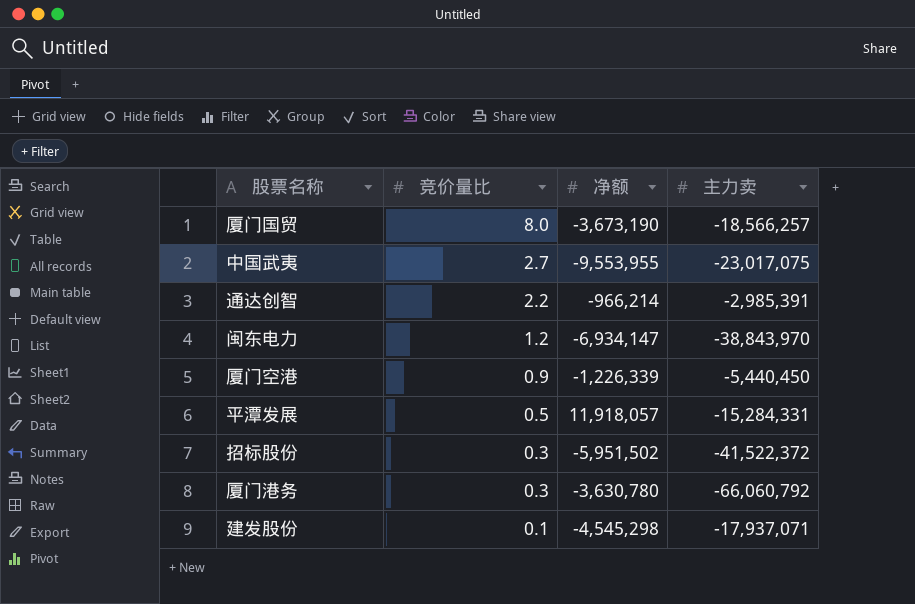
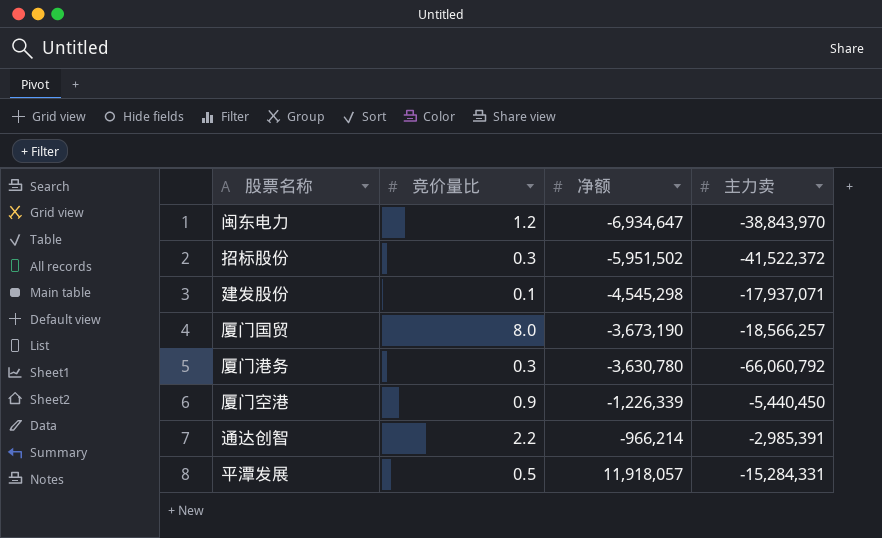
row order: 竞价量比 descending -> 净额 ascending
row 中国武夷: 2.7 | -9,553,955 | -23,017,075 -> none
闽东电力 | 净额: -6,934,147 -> -6,934,647

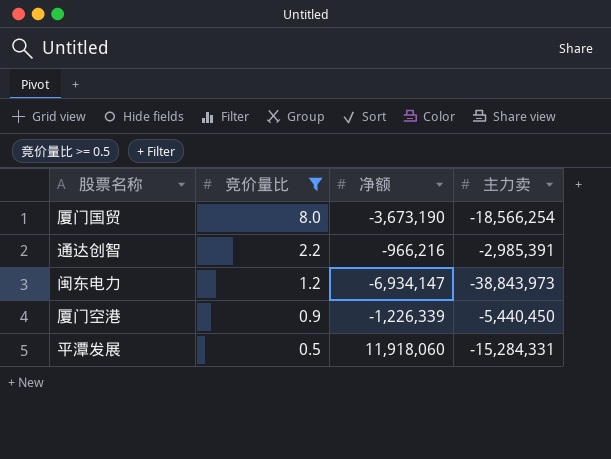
filter: none -> 竞价量比 >= 0.5
row order: 净额 ascending -> 竞价量比 descending
厦门国贸 | 主力卖: -18,566,257 -> -18,566,254
通达创智 | 净额: -966,214 -> -966,216
闽东电力 | 净额: -6,934,647 -> -6,934,147
闽东电力 | 主力卖: -38,843,970 -> -38,843,973
平潭发展 | 净额: 11,918,057 -> 11,918,060

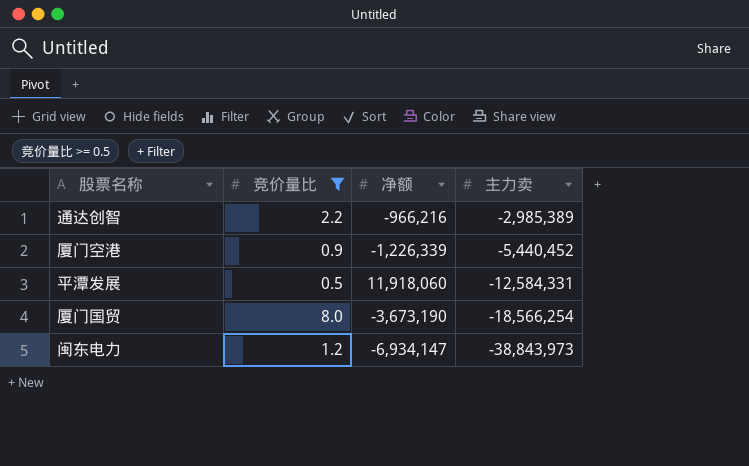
row order: 竞价量比 descending -> 主力卖 descending
通达创智 | 主力卖: -2,985,391 -> -2,985,389
厦门空港 | 主力卖: -5,440,450 -> -5,440,452
平潭发展 | 主力卖: -15,284,331 -> -12,584,331

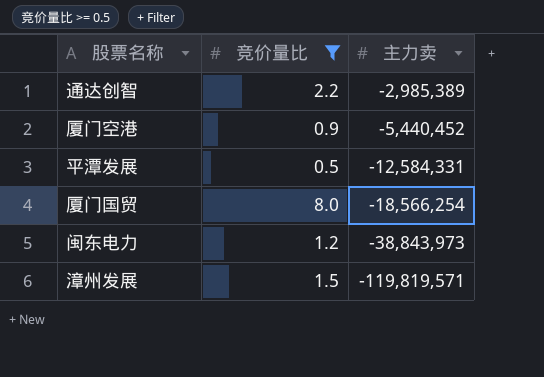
column 净额 | position: 3 -> none
row 漳州发展: none -> 1.5 | -119,819,571

